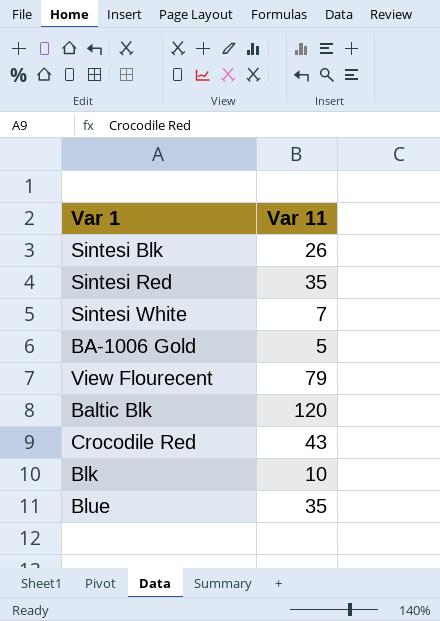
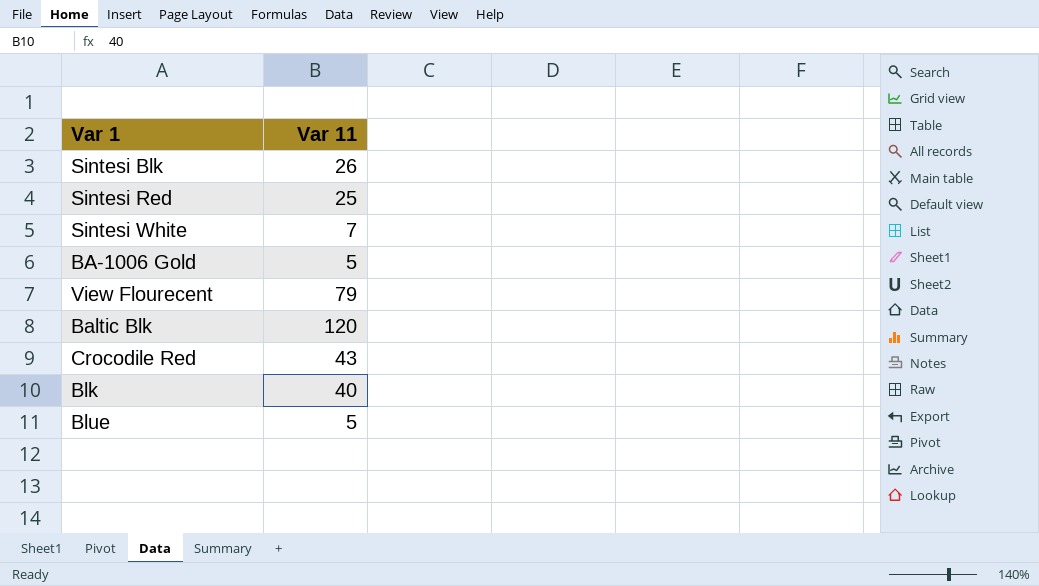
Sintesi Red | Var 11: 35 -> 25
Blk | Var 11: 10 -> 40
Blue | Var 11: 35 -> 5

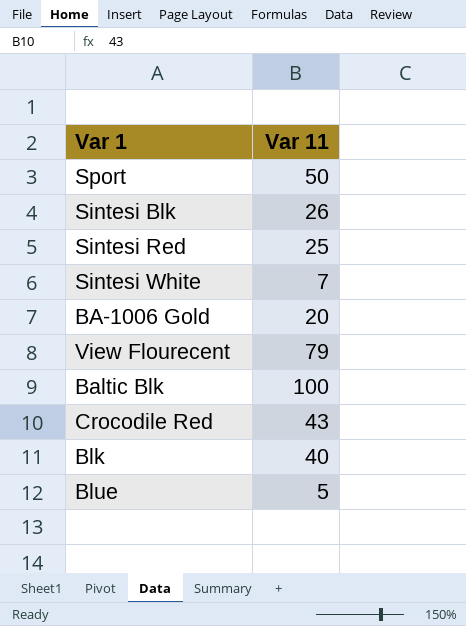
row Sport: none -> 50
BA-1006 Gold | Var 11: 5 -> 20
Baltic Blk | Var 11: 120 -> 100

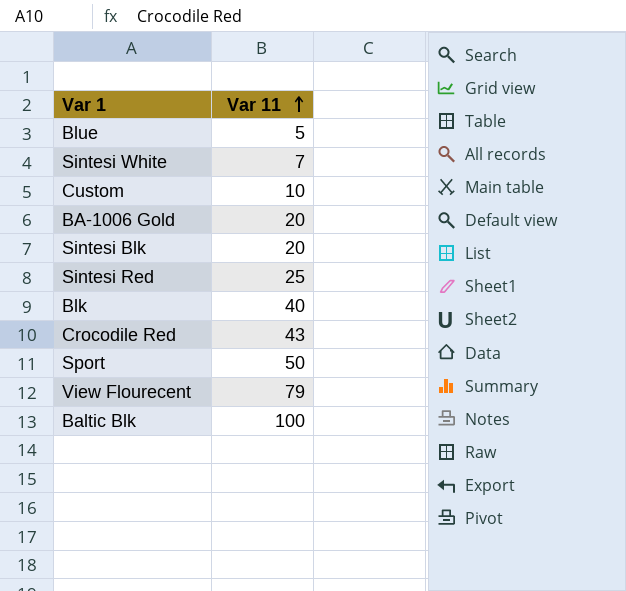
row order: none -> Var 11 ascending
row Custom: none -> 10
Sintesi Blk | Var 11: 26 -> 20

